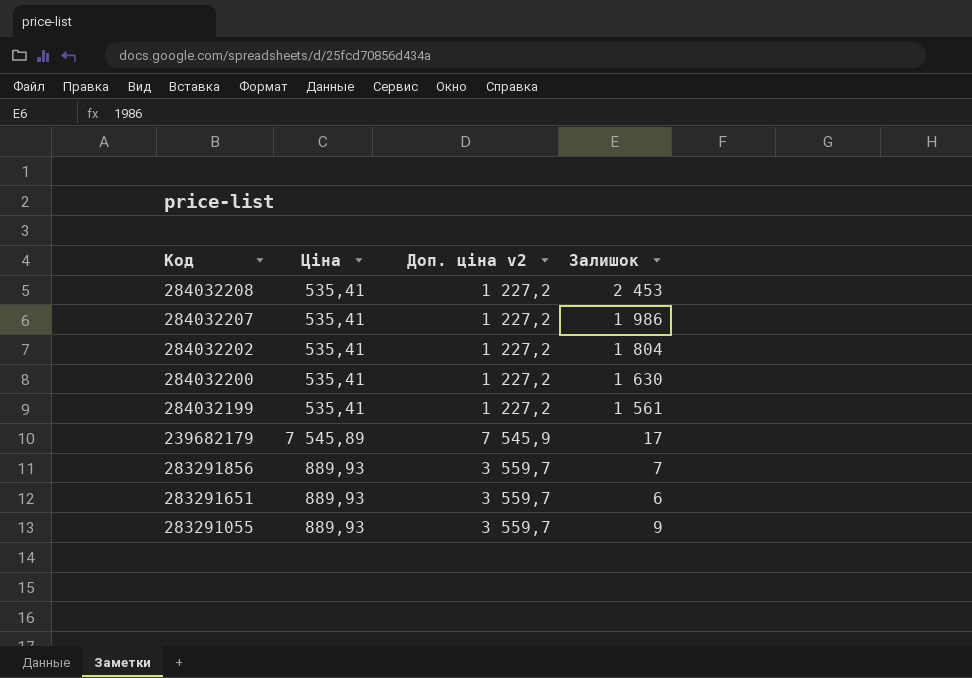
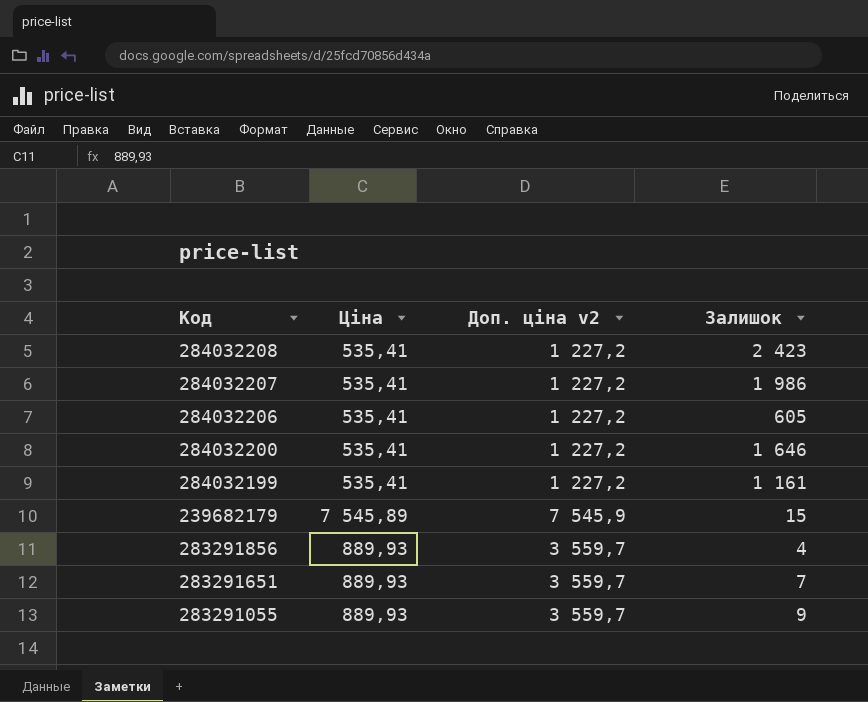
row 284032202: 535,41 | 1 227,2 | 1 804 -> none
284032208 | Залишок: 2 453 -> 2 423
row 284032206: none -> 535,41 | 1 227,2 | 605
284032200 | Залишок: 1 630 -> 1 646
284032199 | Залишок: 1 561 -> 1 161
239682179 | Залишок: 17 -> 15
283291856 | Залишок: 7 -> 4
283291651 | Залишок: 6 -> 7

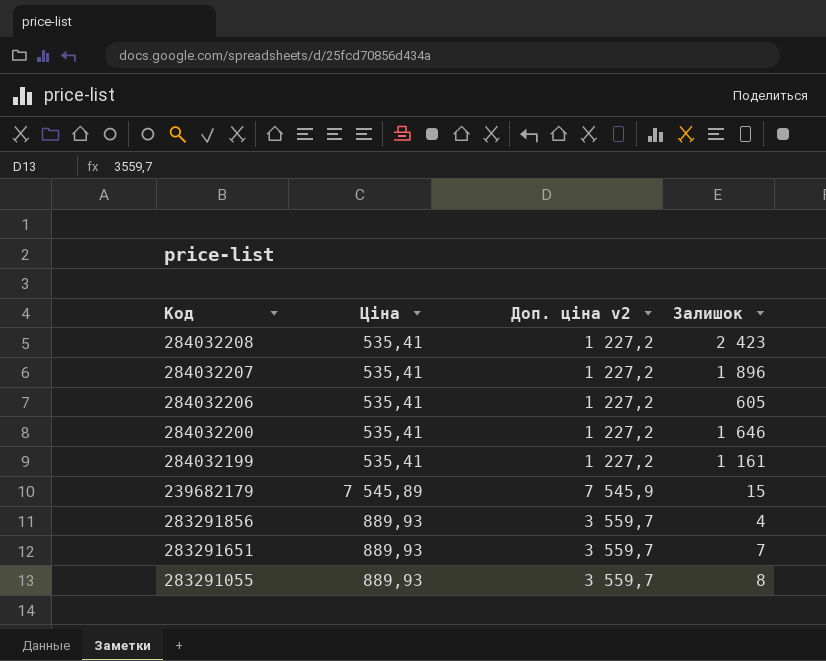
284032207 | Залишок: 1 986 -> 1 896
283291055 | Залишок: 9 -> 8

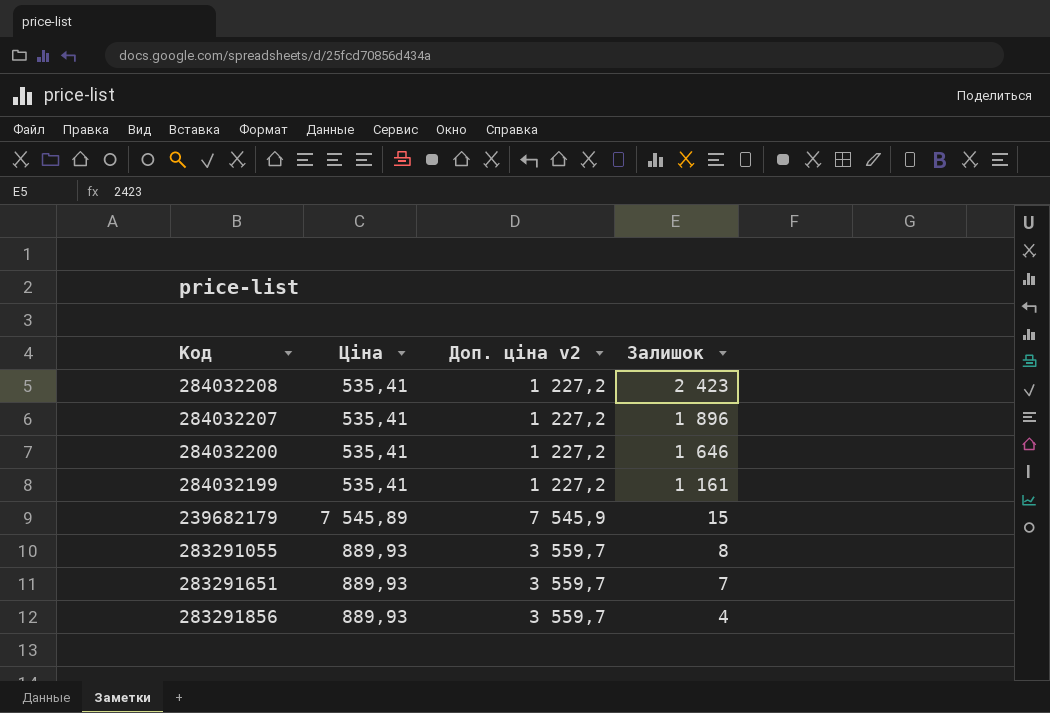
row order: none -> Залишок descending
row 284032206: 535,41 | 1 227,2 | 605 -> none

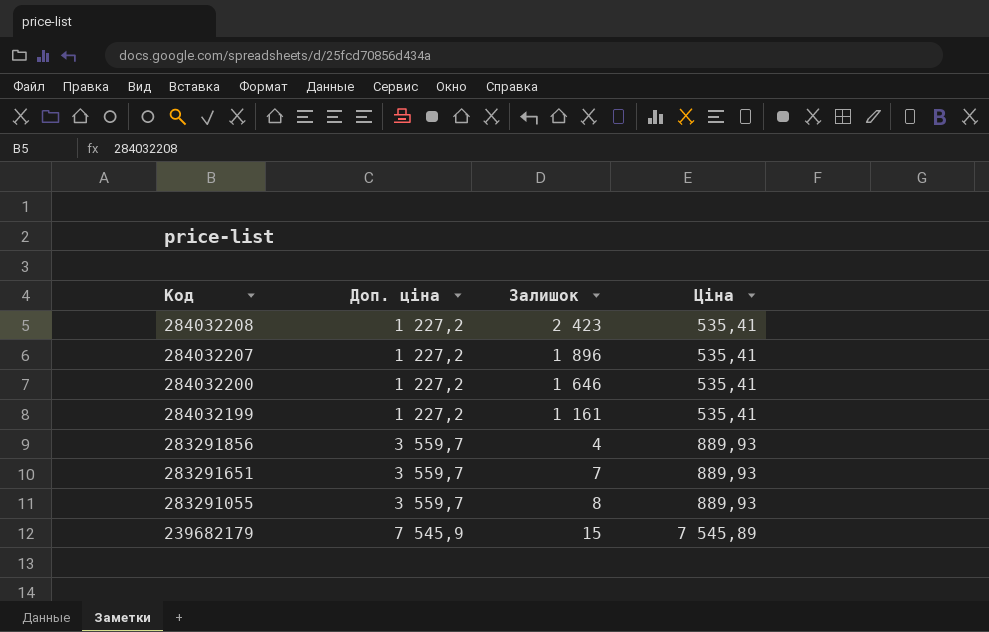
row order: Залишок descending -> Код descending
column name: Доп. ціна v2 -> Доп. ціна
column Ціна | position: 2 -> 4

